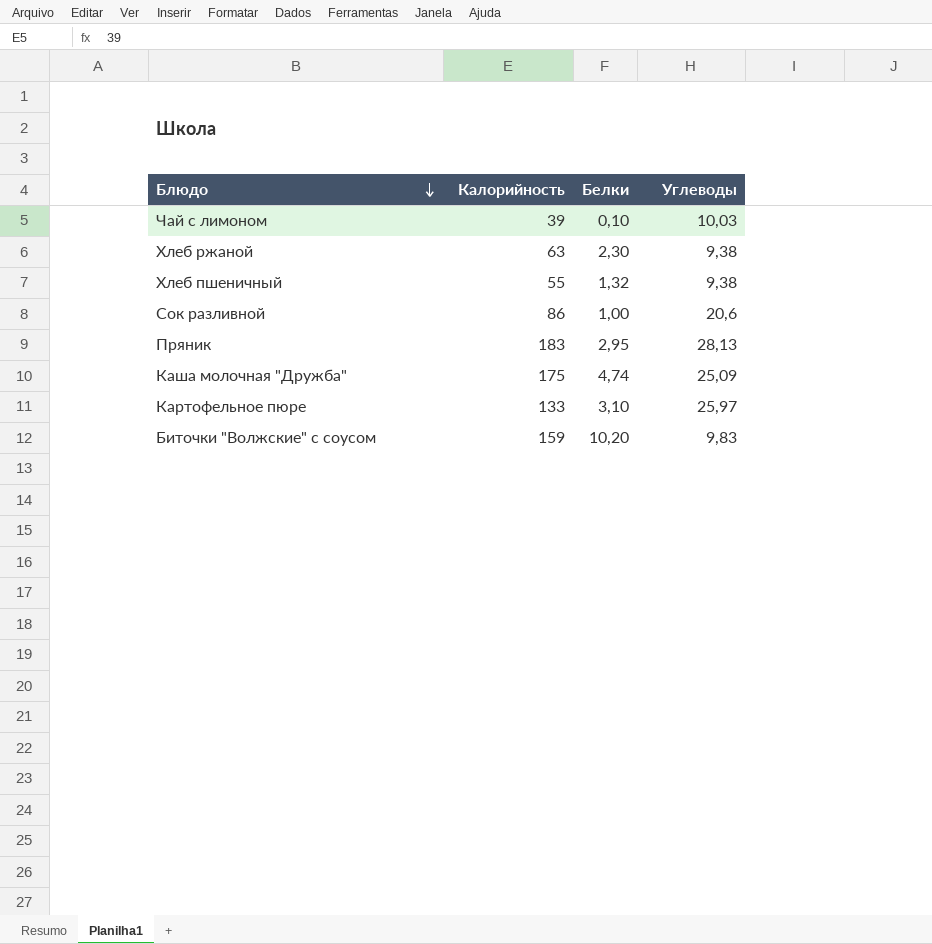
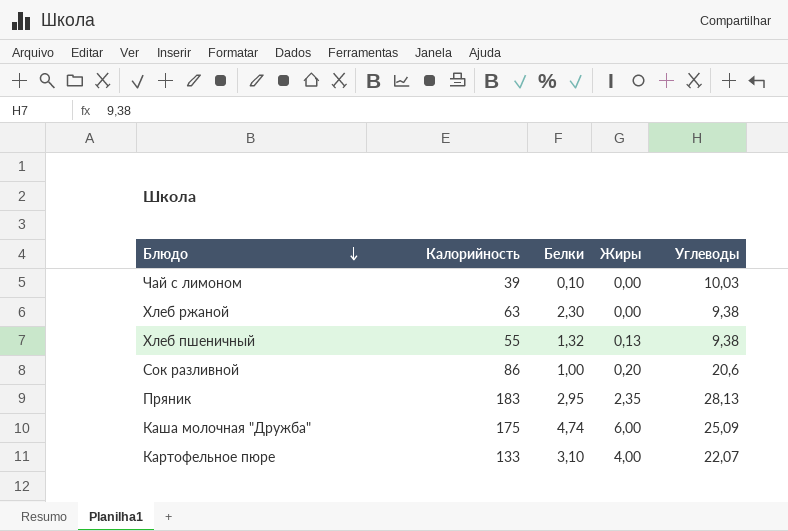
column Жиры | position: none -> 4
row Биточки "Волжские" с соусом: 159 | 10,20 | 9,83 -> none
Картофельное пюре | Углеводы: 25,97 -> 22,07

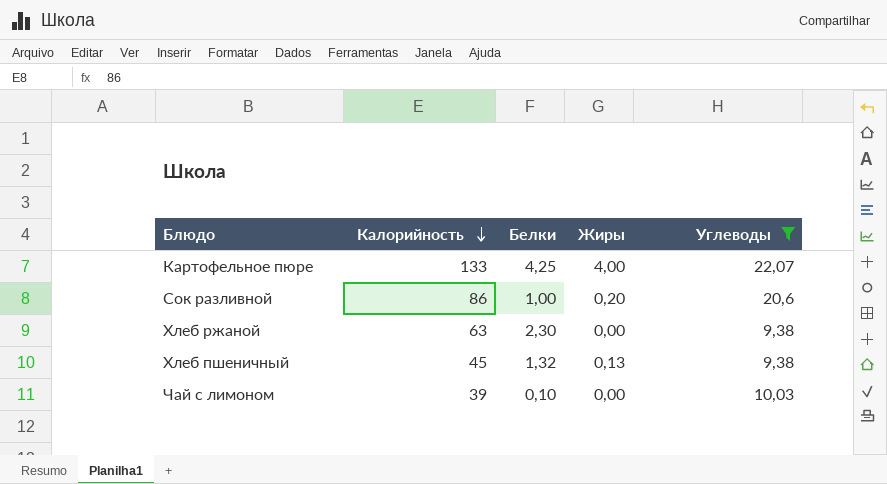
filter: none -> Углеводы <= 22,07
row order: Блюдо descending -> Калорийность descending
Картофельное пюре | Белки: 3,10 -> 4,25
Хлеб пшеничный | Калорийность: 55 -> 45

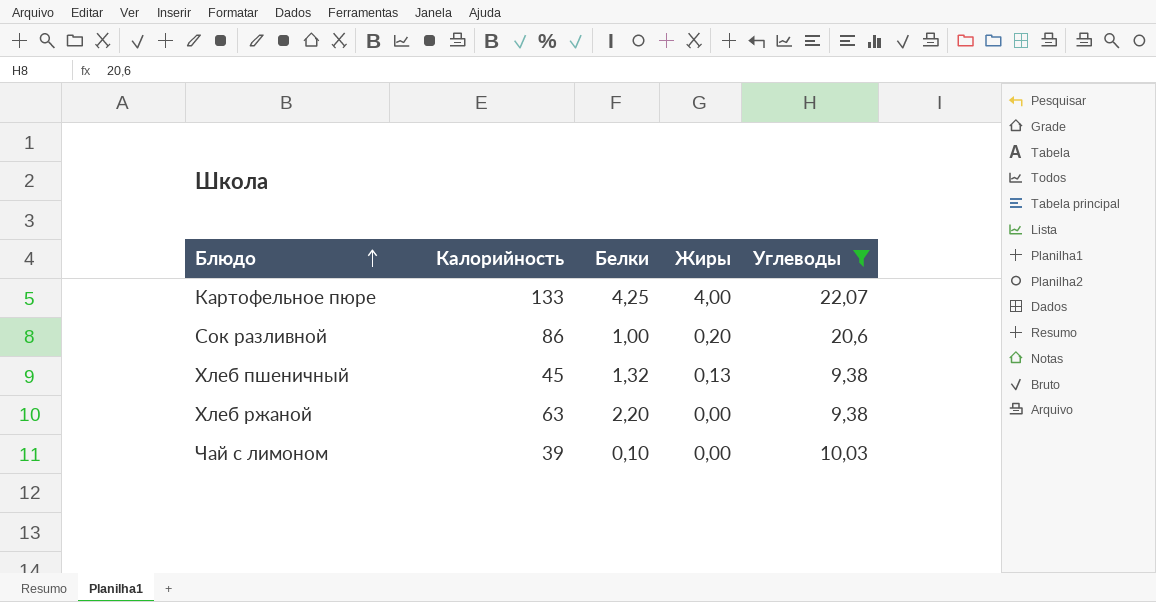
row order: Калорийность descending -> Блюдо ascending
Хлеб ржаной | Белки: 2,30 -> 2,20

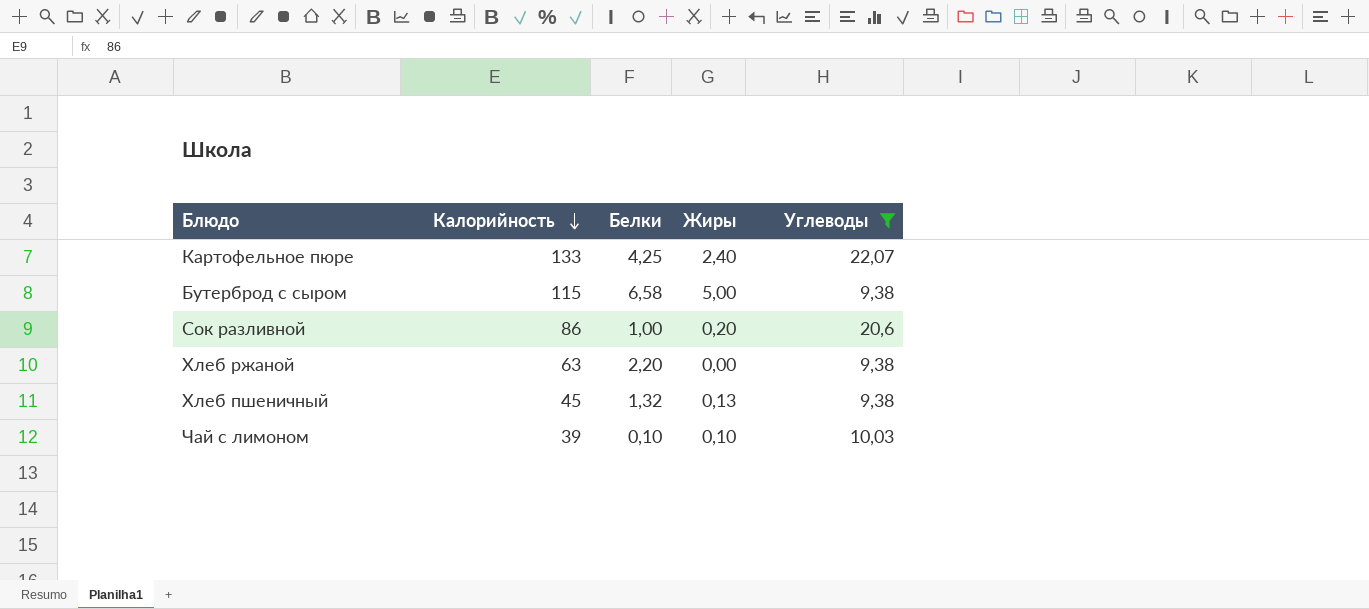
row order: Блюдо ascending -> Калорийность descending
Картофельное пюре | Жиры: 4,00 -> 2,40
row Бутерброд с сыром: none -> 115 | 6,58 | 5,00 | 9,38
Чай с лимоном | Жиры: 0,00 -> 0,10

